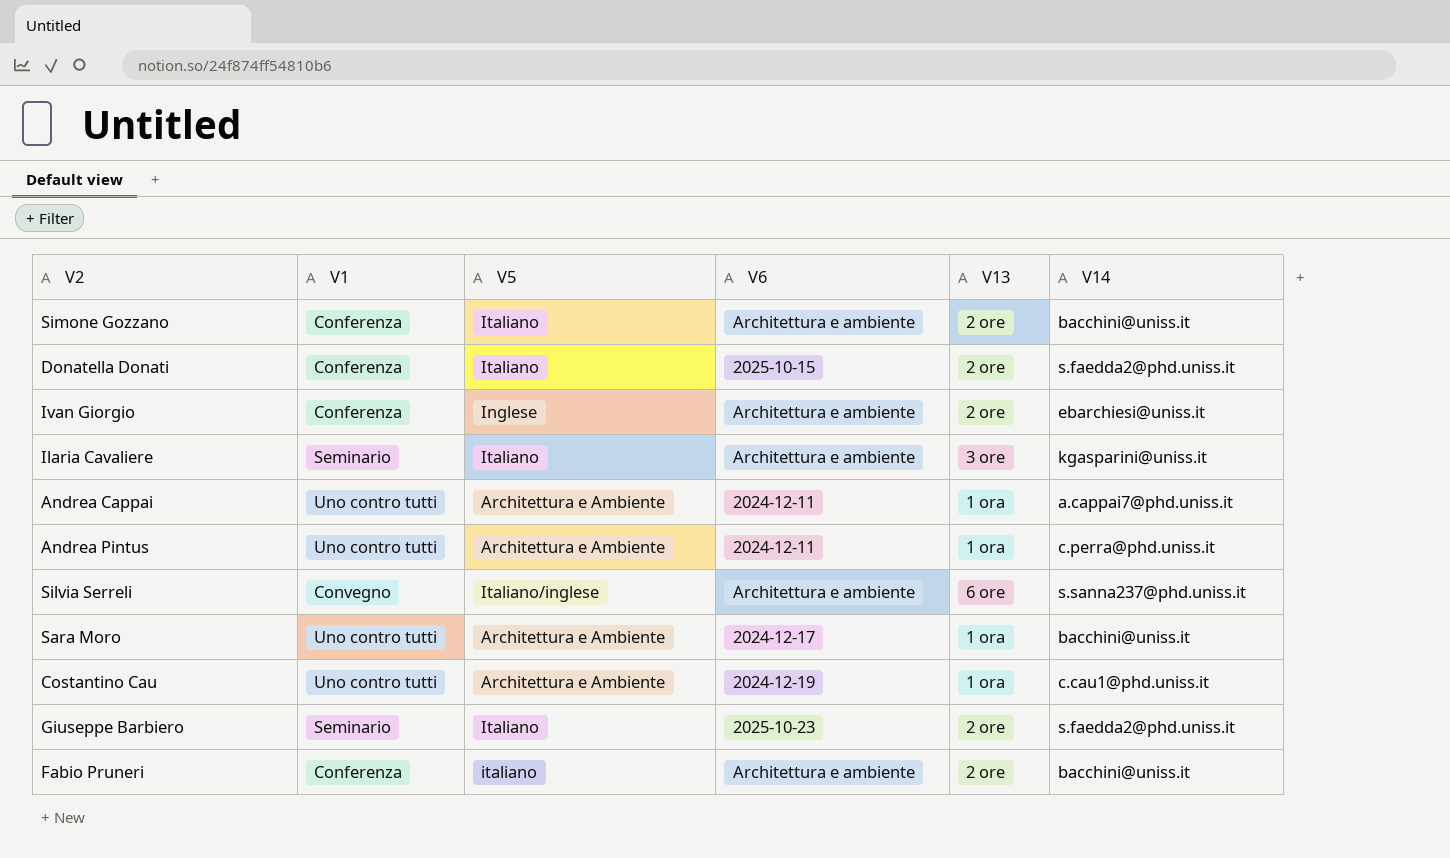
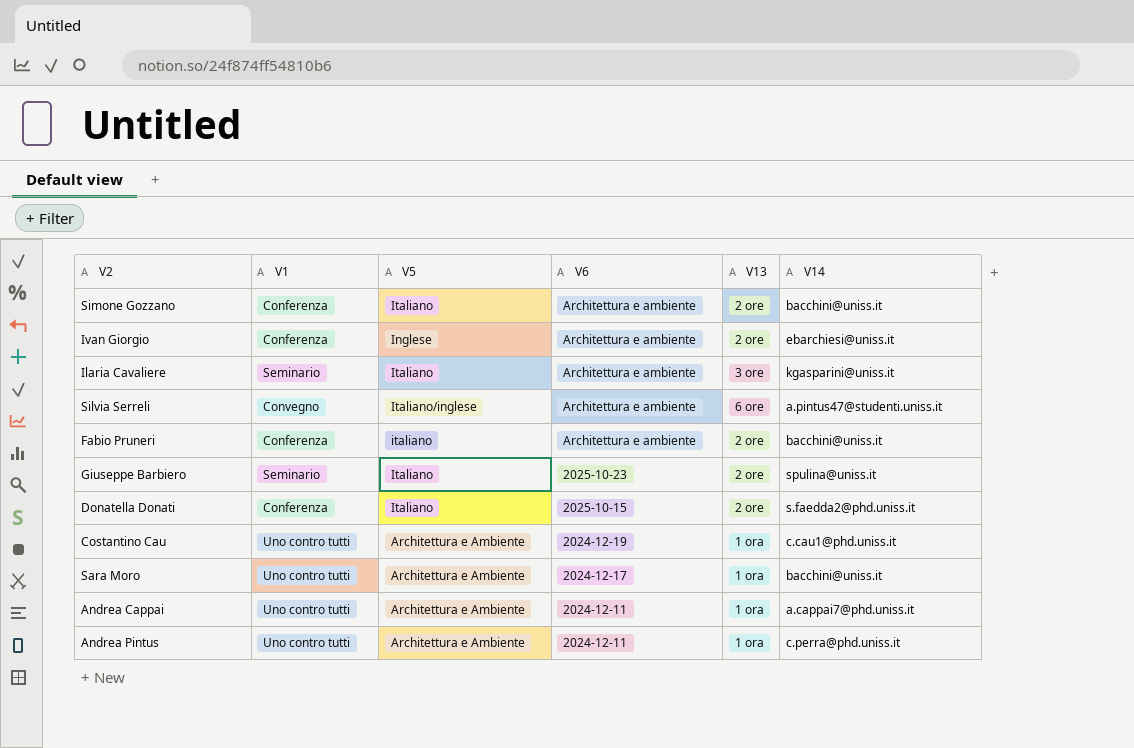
row order: none -> V6 descending
Silvia Serreli | V14: s.sanna237@phd.uniss.it -> a.pintus47@studenti.uniss.it
Giuseppe Barbiero | V14: s.faedda2@phd.uniss.it -> spulina@uniss.it

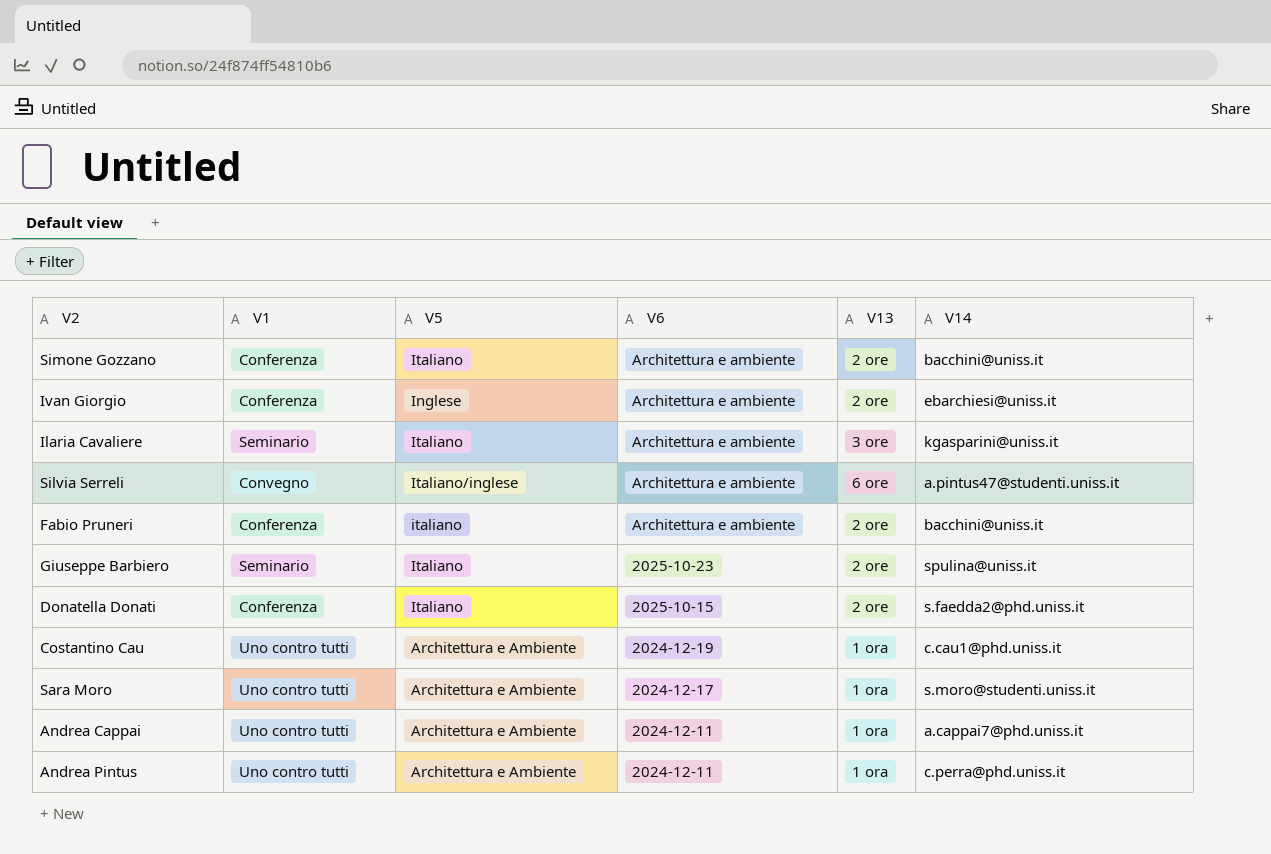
Sara Moro | V14: bacchini@uniss.it -> s.moro@studenti.uniss.it

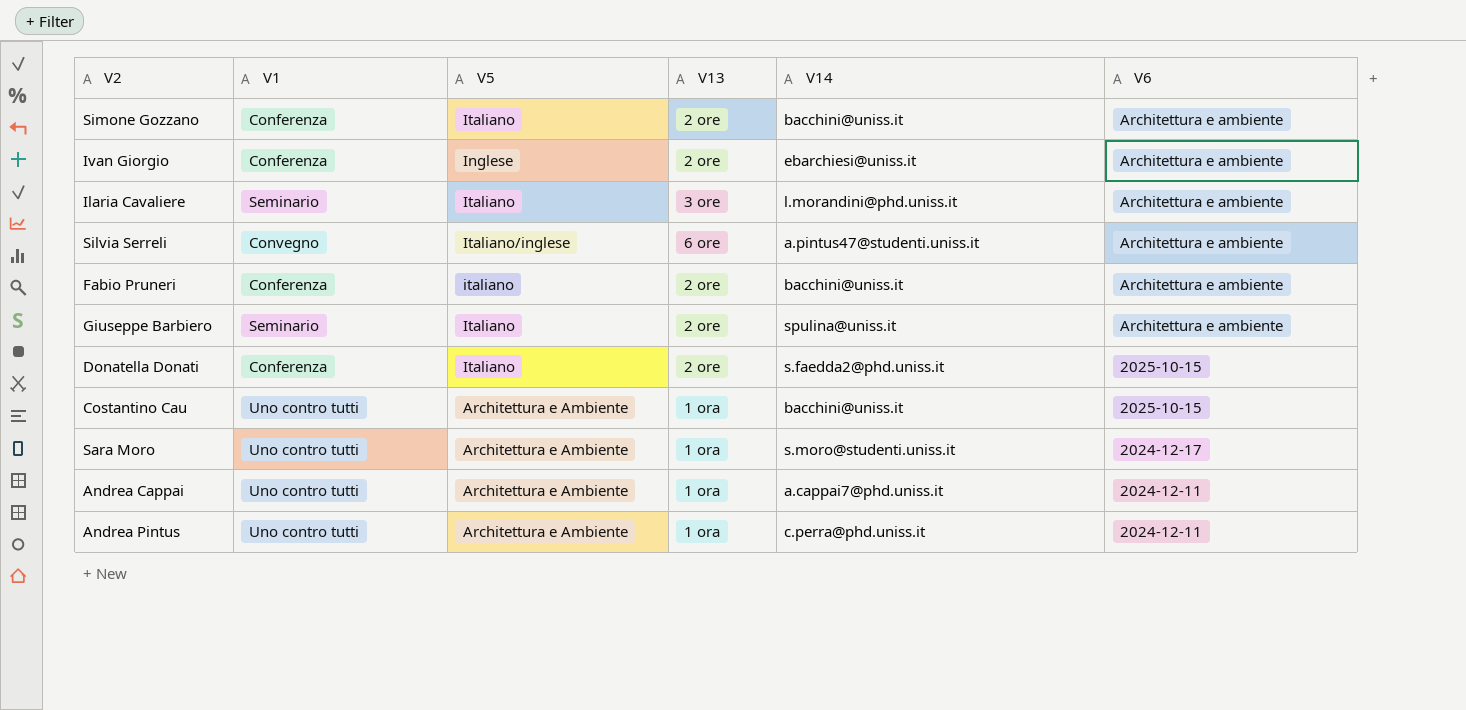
column V6 | position: 4 -> 6
Ilaria Cavaliere | V14: kgasparini@uniss.it -> l.morandini@phd.uniss.it
Giuseppe Barbiero | V6: 2025-10-23 -> Architettura e ambiente
Costantino Cau | V14: c.cau1@phd.uniss.it -> bacchini@uniss.it
Costantino Cau | V6: 2024-12-19 -> 2025-10-15

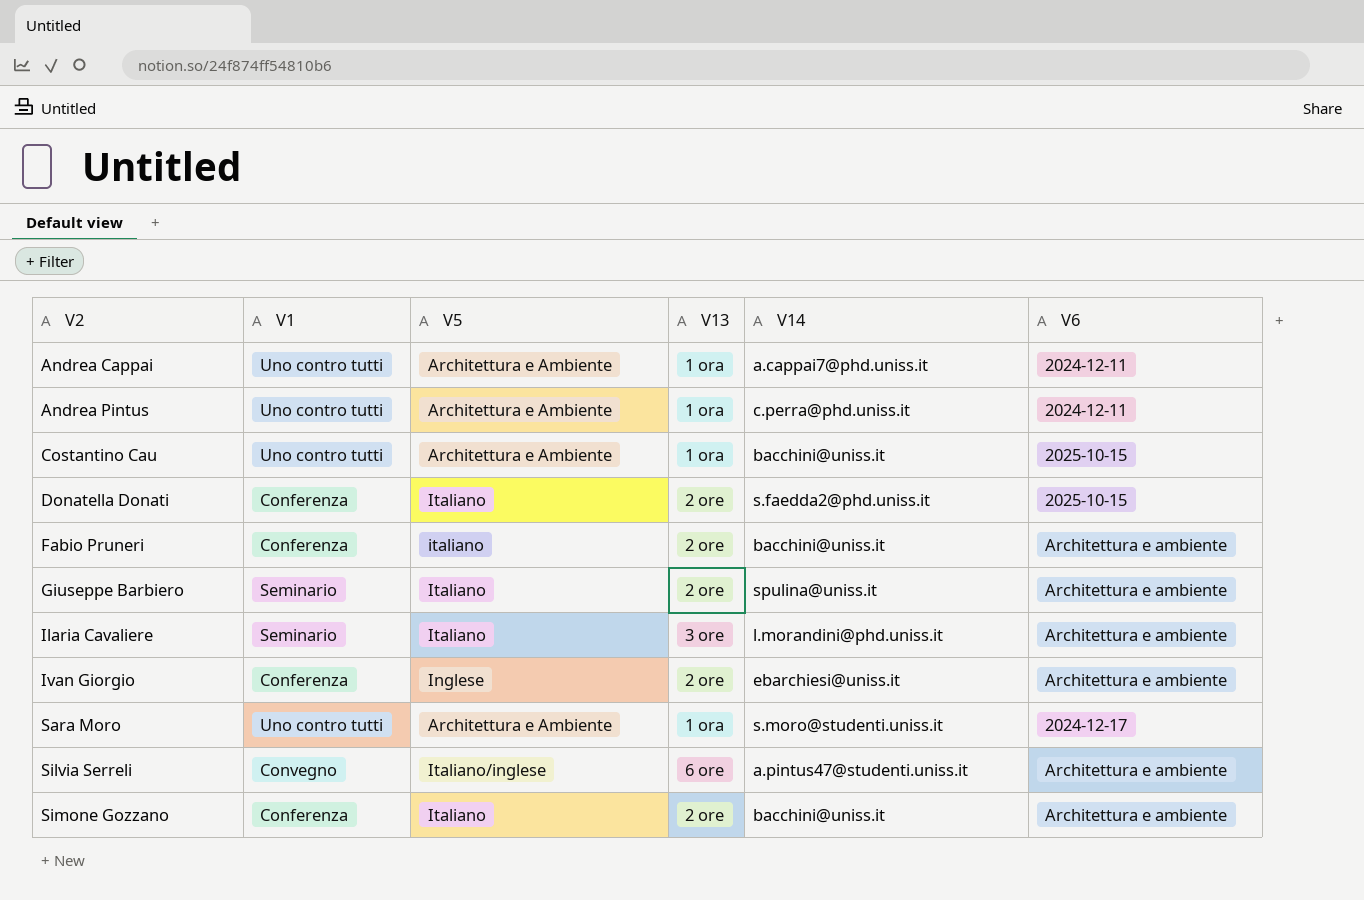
row order: V6 descending -> V2 ascending

